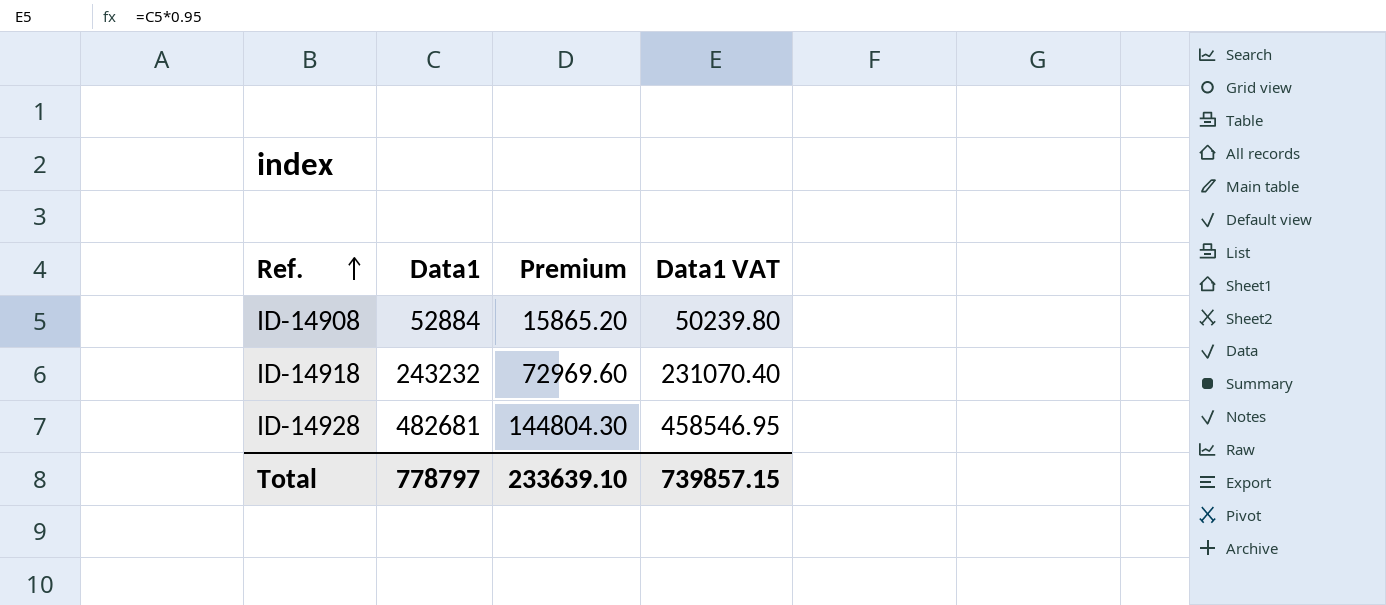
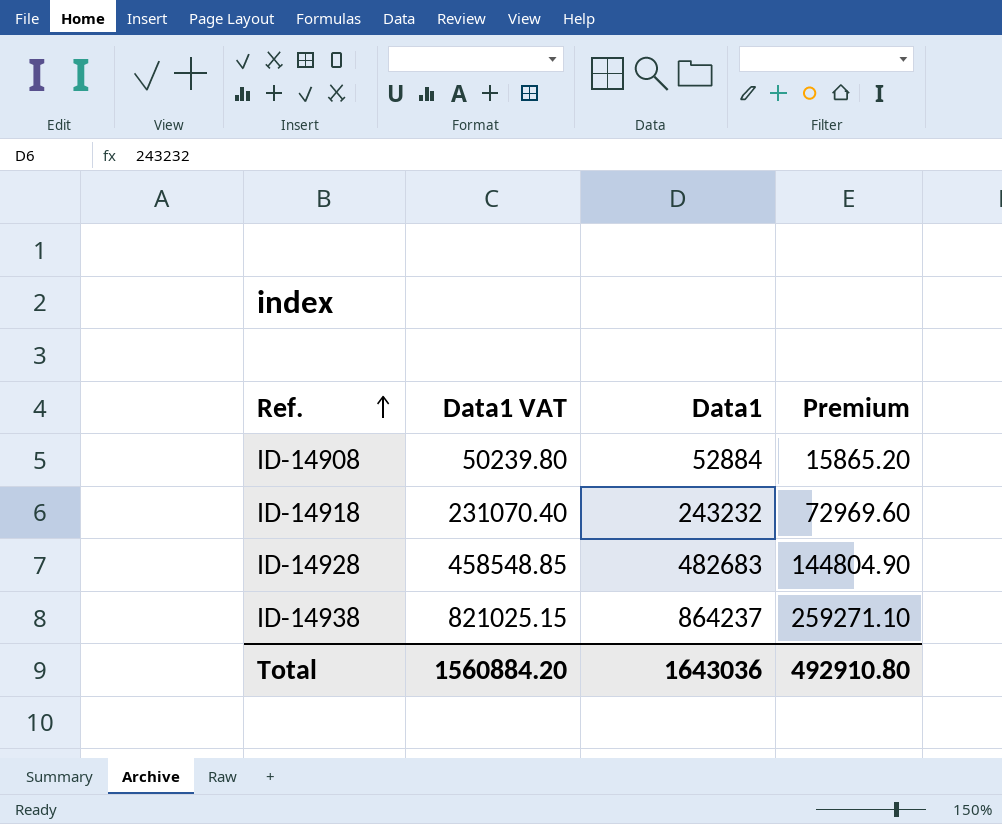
column Data1 VAT | position: 4 -> 2
ID-14928 | Data1 VAT: 458546.95 -> 458548.85
ID-14928 | Data1: 482681 -> 482683
ID-14928 | Premium: 144804.30 -> 144804.90
row ID-14938: none -> 821025.15 | 864237 | 259271.10
Total | Data1 VAT: 739857.15 -> 1560884.20
Total | Data1: 778797 -> 1643036
Total | Premium: 233639.10 -> 492910.80

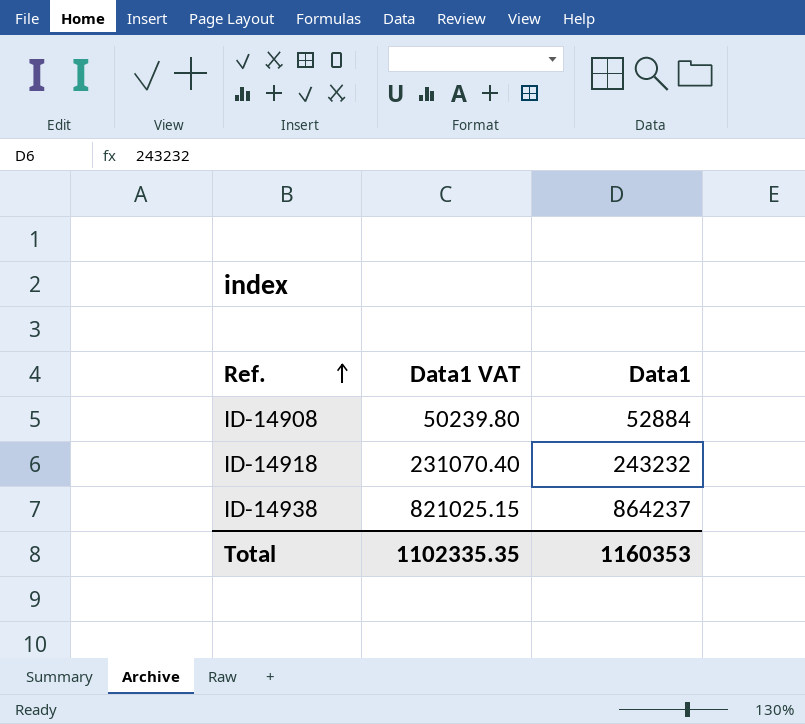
column Premium | formula: [Data1] * 0.3 -> none
row ID-14928: 458548.85 | 482683 | 144804.90 -> none
Total | Data1 VAT: 1560884.20 -> 1102335.35
Total | Data1: 1643036 -> 1160353

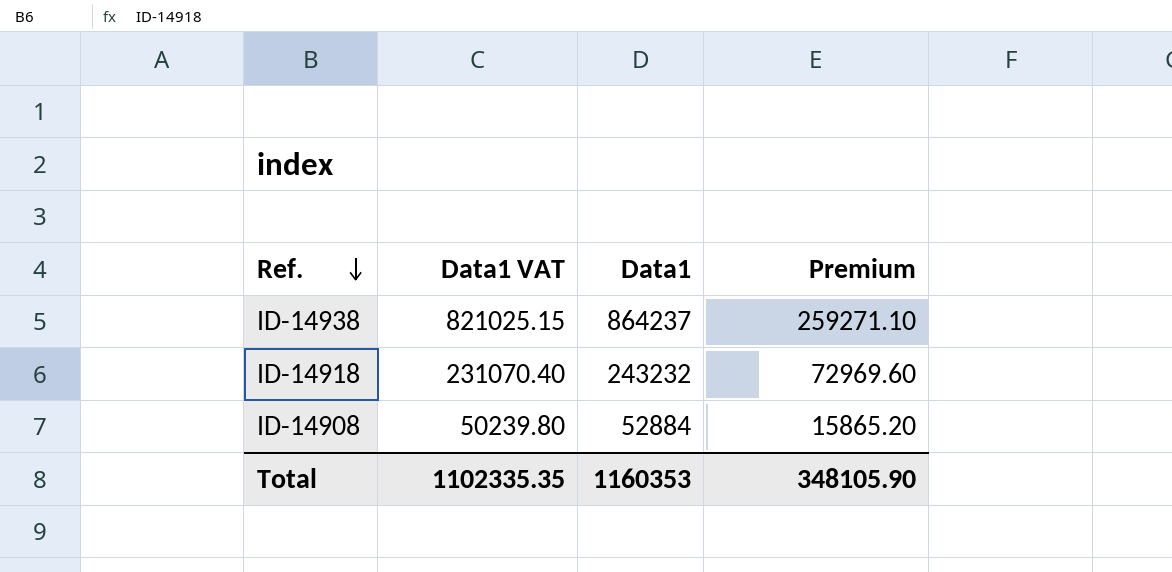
row order: Ref. ascending -> Ref. descending
column Premium | formula: none -> [Data1] * 0.3

